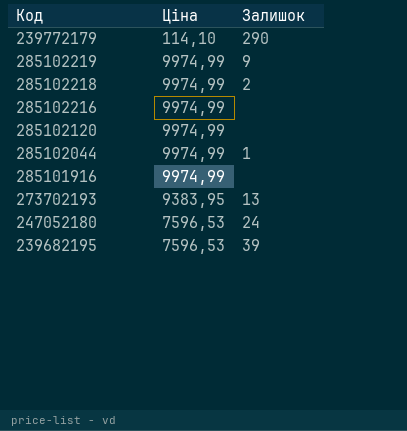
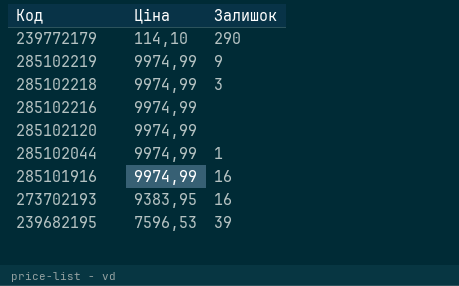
row 247052180: 7596,53 | 24 -> none
285102218 | Залишок: 2 -> 3
285101916 | Залишок: none -> 16
273702193 | Залишок: 13 -> 16

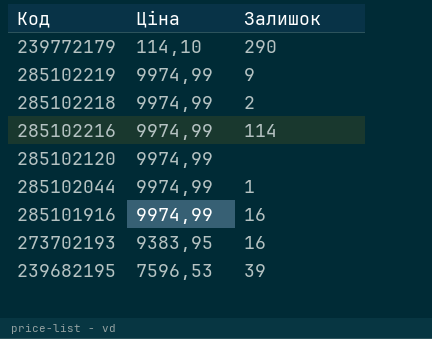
285102218 | Залишок: 3 -> 2
285102216 | Залишок: none -> 114

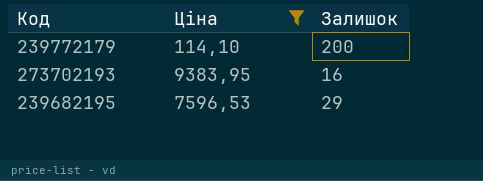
filter: none -> Ціна != 9974,99
239772179 | Залишок: 290 -> 200
239682195 | Залишок: 39 -> 29

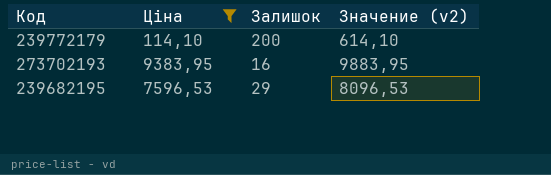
column Значение (v2) | formula: none -> [Ціна] + 500

